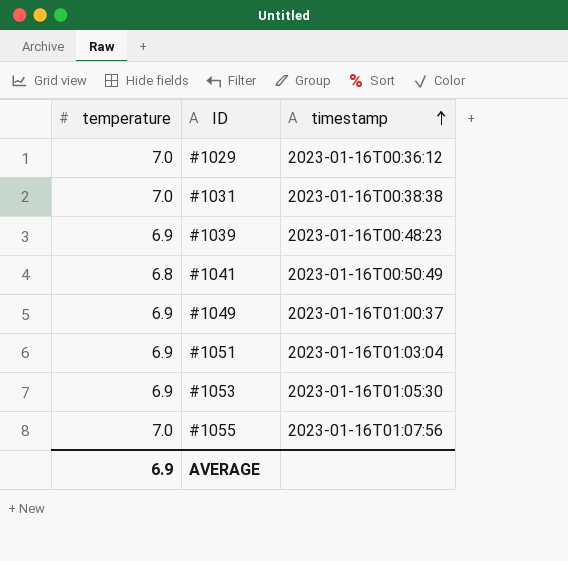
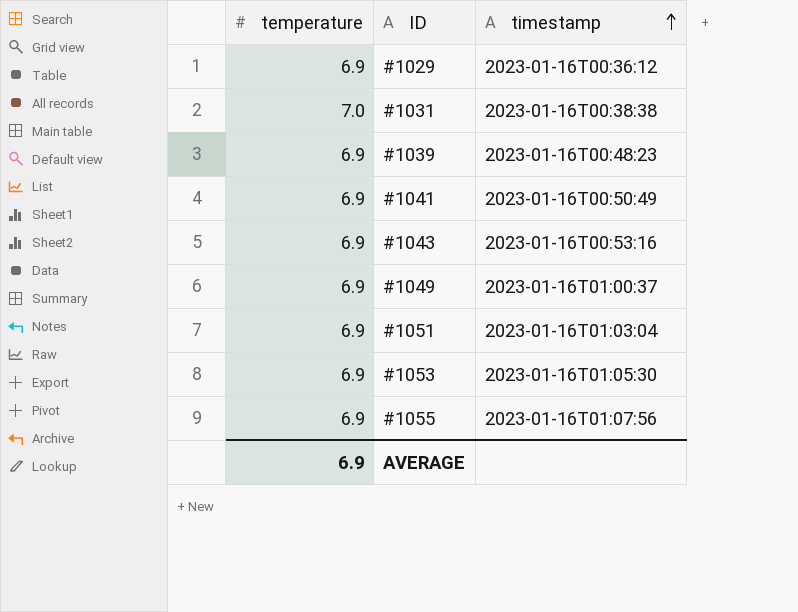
#1029 | temperature: 7.0 -> 6.9
#1041 | temperature: 6.8 -> 6.9
row #1043: none -> 6.9 | 2023-01-16T00:53:16
#1055 | temperature: 7.0 -> 6.9

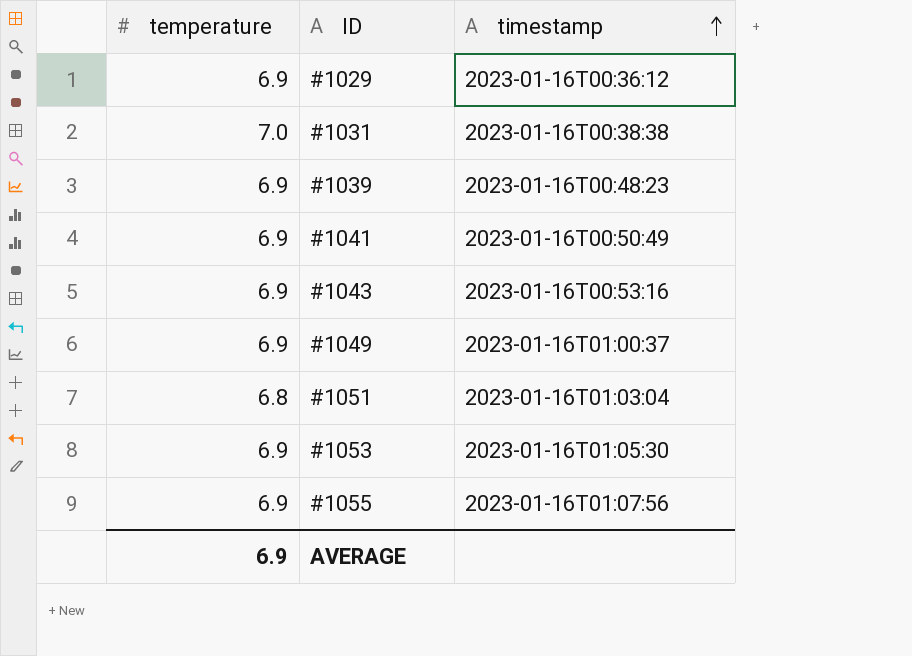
#1051 | temperature: 6.9 -> 6.8

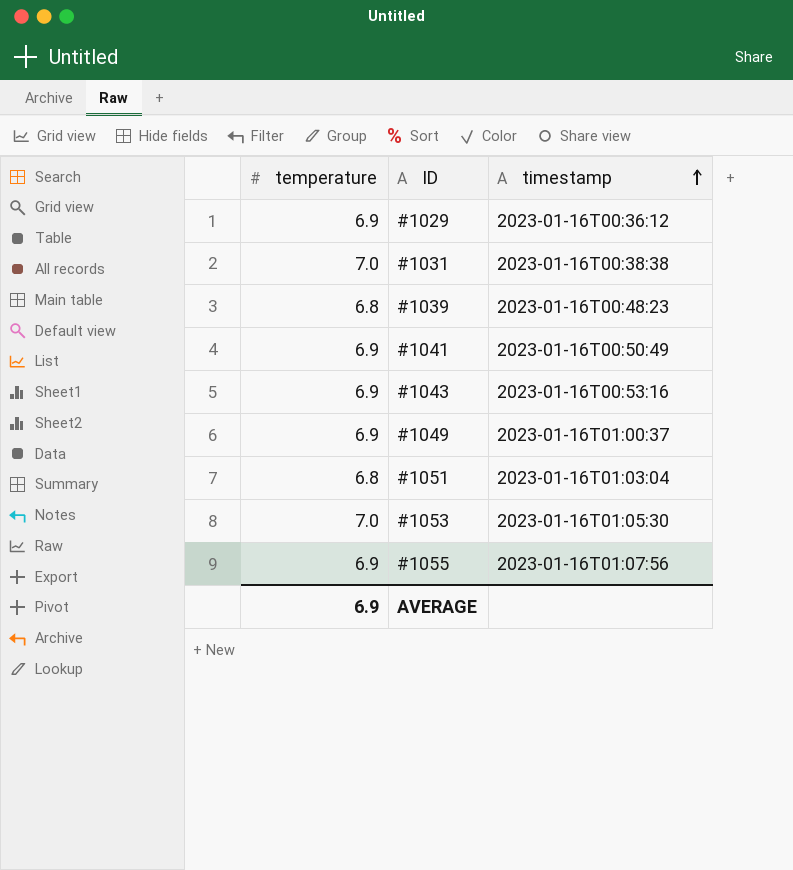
#1039 | temperature: 6.9 -> 6.8
#1053 | temperature: 6.9 -> 7.0

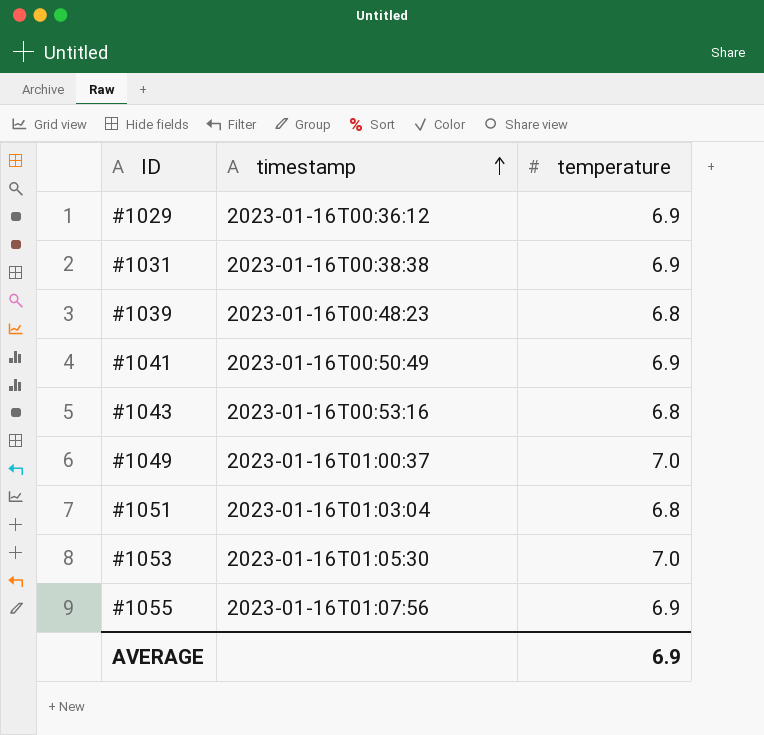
column temperature | position: 1 -> 3
#1031 | temperature: 7.0 -> 6.9
#1043 | temperature: 6.9 -> 6.8
#1049 | temperature: 6.9 -> 7.0

